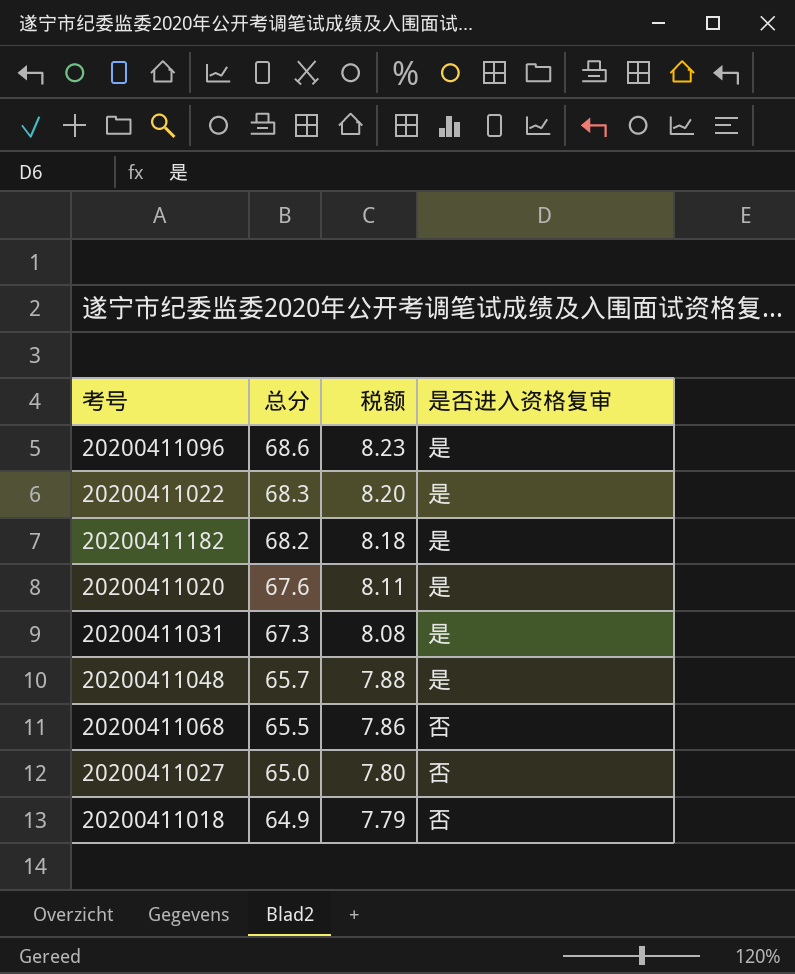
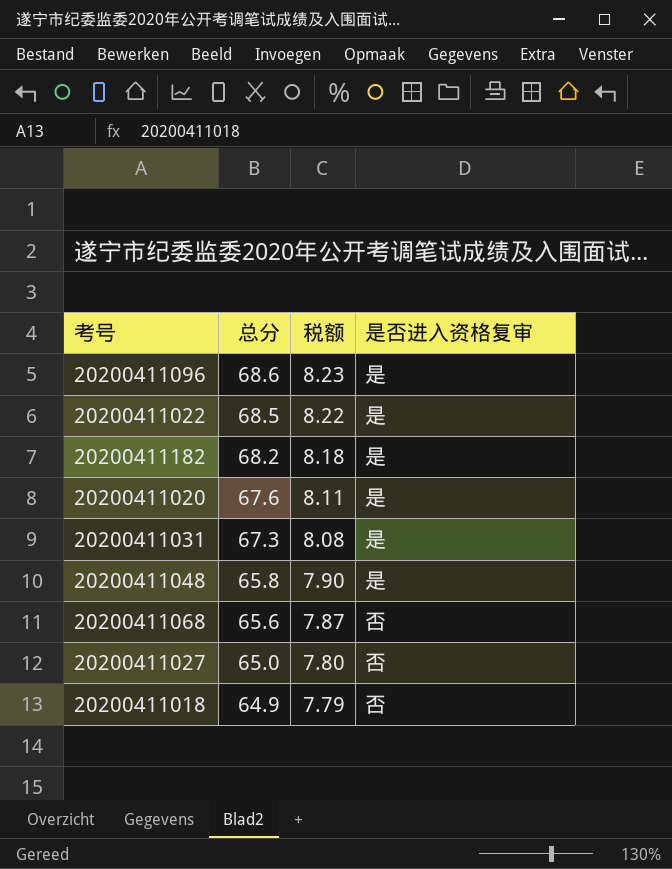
20200411022 | 总分: 68.3 -> 68.5
20200411022 | 税额: 8.20 -> 8.22
20200411048 | 总分: 65.7 -> 65.8
20200411048 | 税额: 7.88 -> 7.90
20200411068 | 总分: 65.5 -> 65.6
20200411068 | 税额: 7.86 -> 7.87

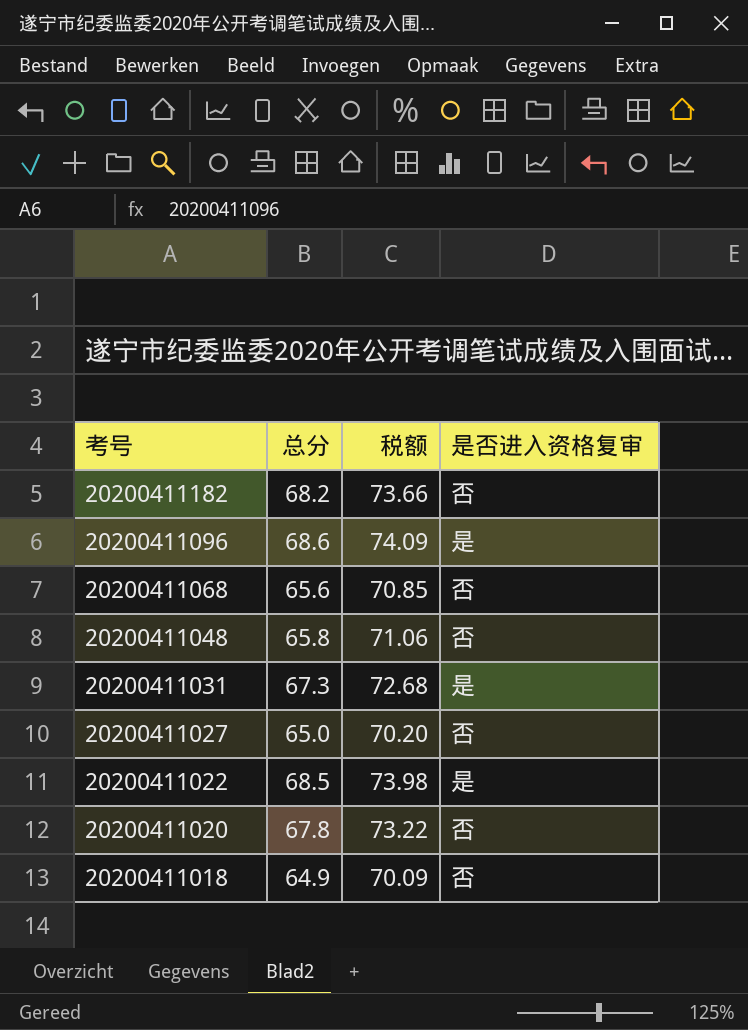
row order: 总分 descending -> 考号 descending
column 税额 | formula: [总分] * 0.12 -> [总分] * 1.08
20200411182 | 是否进入资格复审: 是 -> 否
20200411048 | 是否进入资格复审: 是 -> 否
20200411020 | 总分: 67.6 -> 67.8
20200411020 | 是否进入资格复审: 是 -> 否

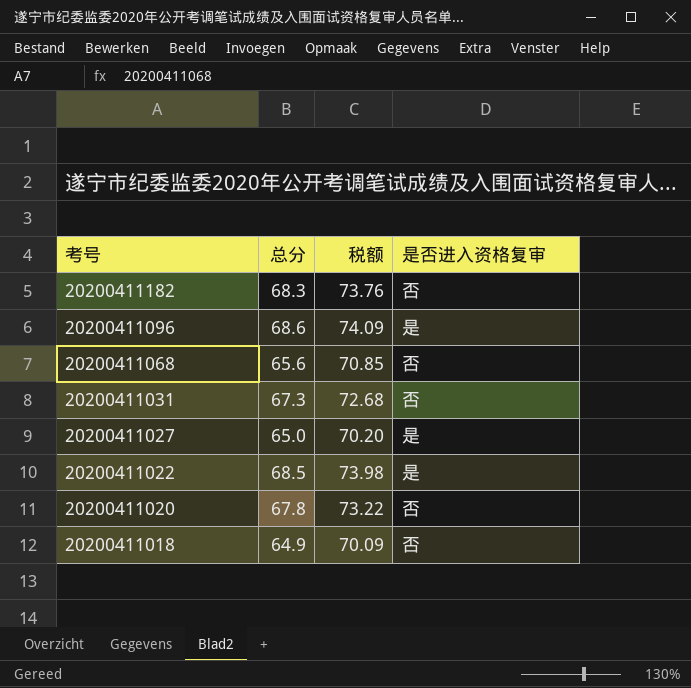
row 20200411048: 65.8 | 71.06 | 否 -> none
20200411182 | 总分: 68.2 -> 68.3
20200411182 | 税额: 73.66 -> 73.76
20200411031 | 是否进入资格复审: 是 -> 否
20200411027 | 是否进入资格复审: 否 -> 是

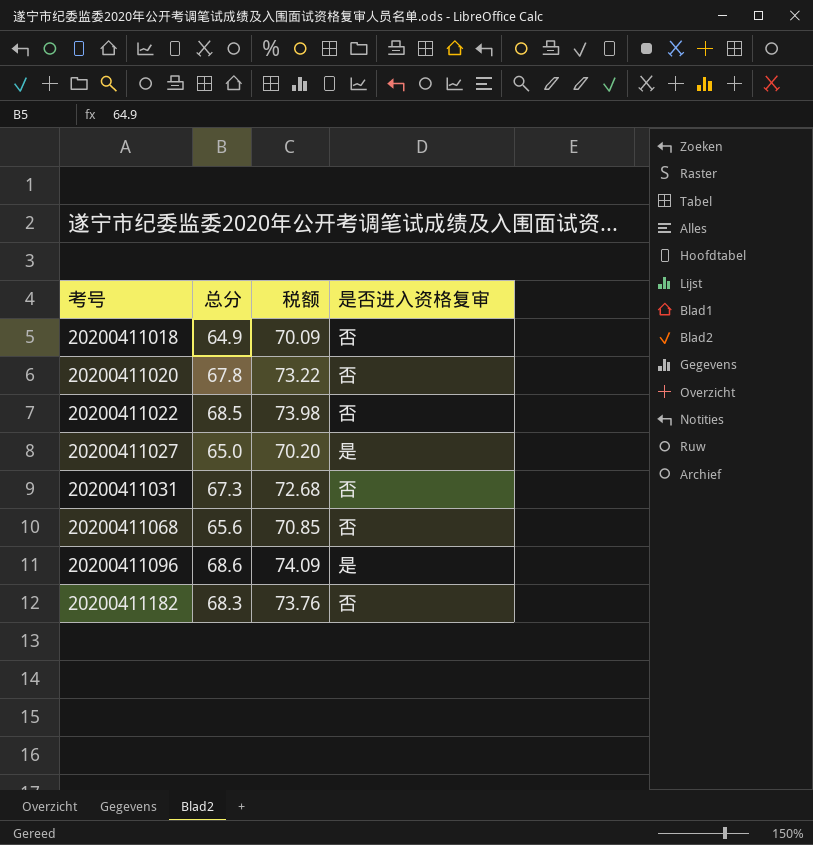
row order: 考号 descending -> 考号 ascending
20200411022 | 是否进入资格复审: 是 -> 否

